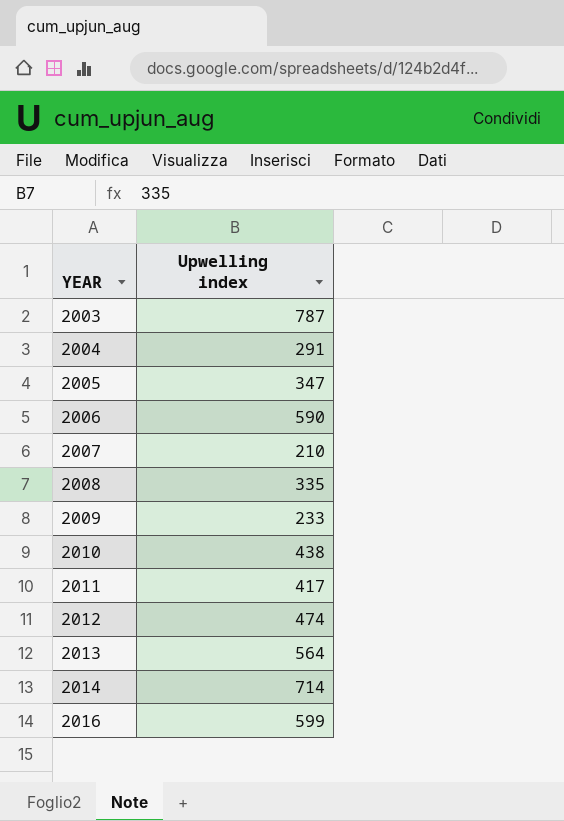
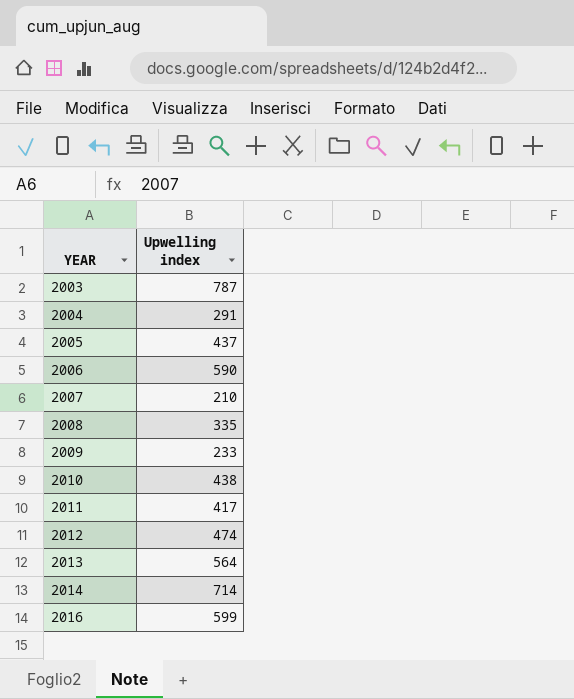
2005 | Upwelling index: 347 -> 437

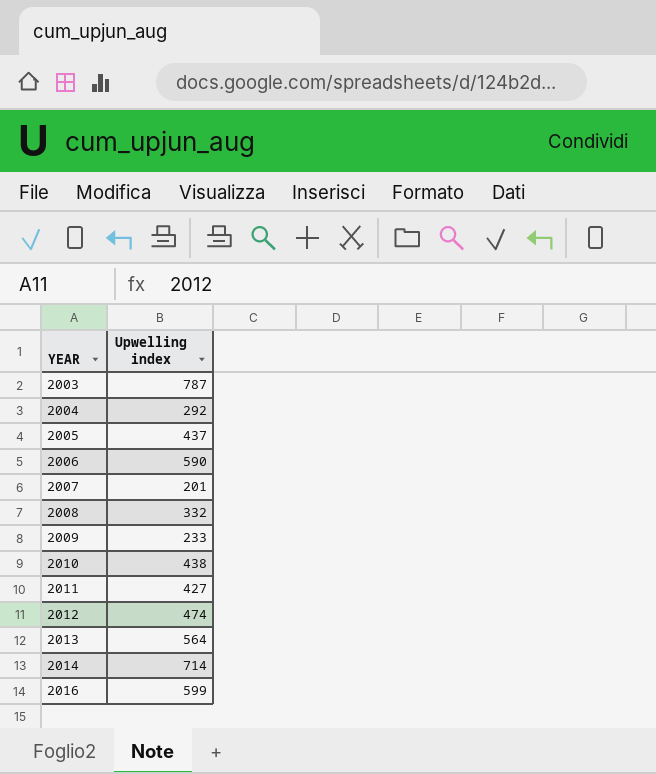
2004 | Upwelling index: 291 -> 292
2007 | Upwelling index: 210 -> 201
2008 | Upwelling index: 335 -> 332
2011 | Upwelling index: 417 -> 427

